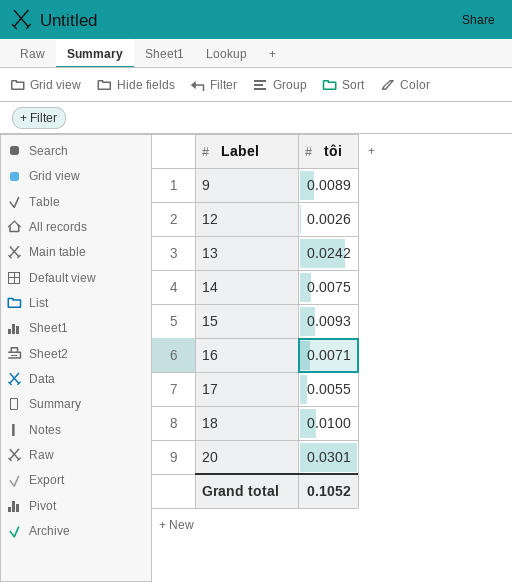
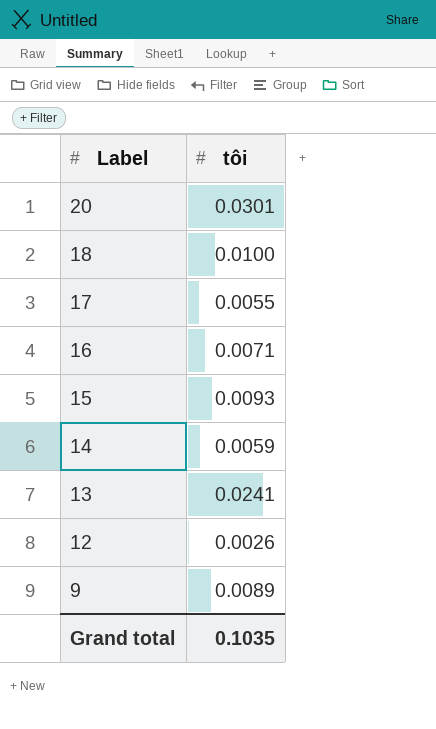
row order: Label ascending -> Label descending
14 | tôi: 0.0075 -> 0.0059
13 | tôi: 0.0242 -> 0.0241
Grand total | tôi: 0.1052 -> 0.1035

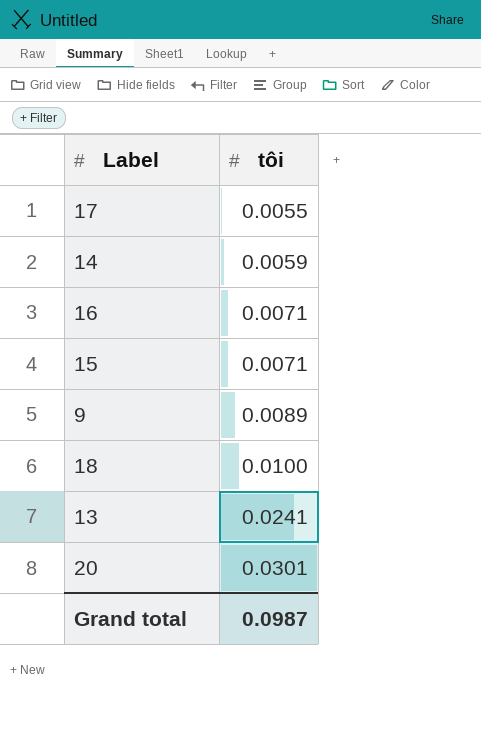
row order: Label descending -> tôi ascending
row 12: 0.0026 -> none
15 | tôi: 0.0093 -> 0.0071
Grand total | tôi: 0.1035 -> 0.0987

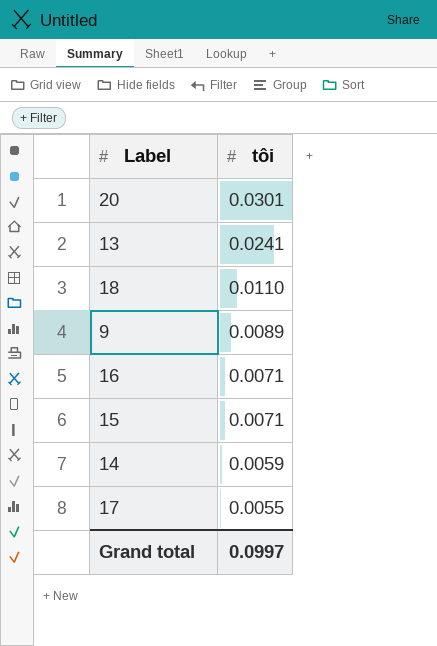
row order: tôi ascending -> tôi descending
18 | tôi: 0.0100 -> 0.0110
Grand total | tôi: 0.0987 -> 0.0997

